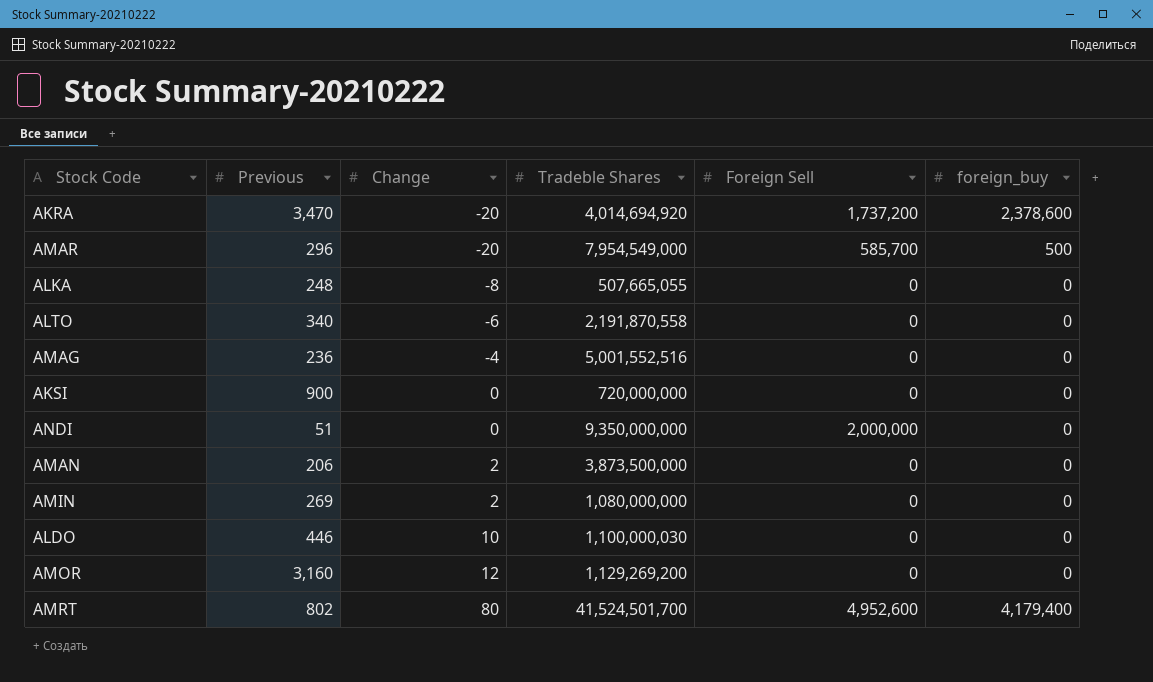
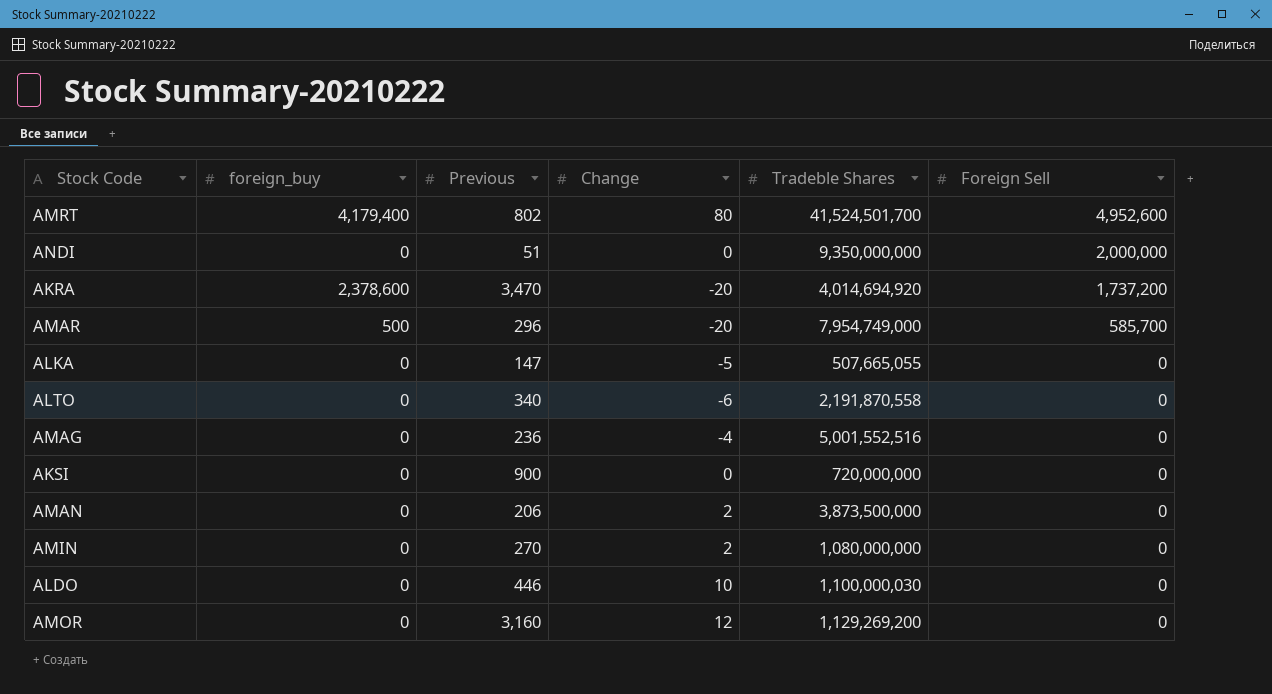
row order: Change ascending -> Foreign Sell descending
column foreign_buy | position: 6 -> 2
AMAR | Tradeble Shares: 7,954,549,000 -> 7,954,749,000
ALKA | Previous: 248 -> 147
ALKA | Change: -8 -> -5
AMIN | Previous: 269 -> 270

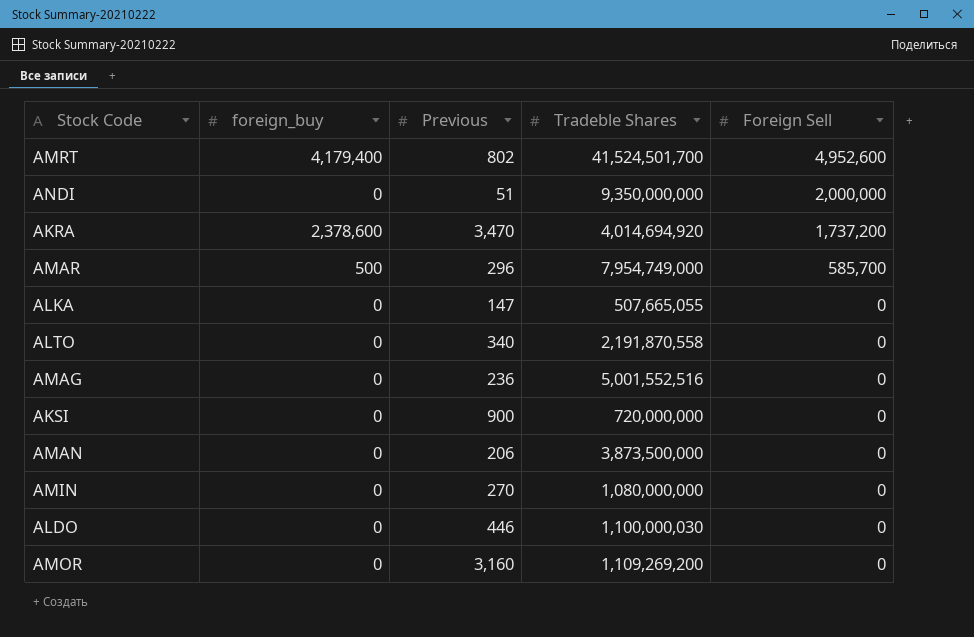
column Change | position: 4 -> none
AMOR | Tradeble Shares: 1,129,269,200 -> 1,109,269,200

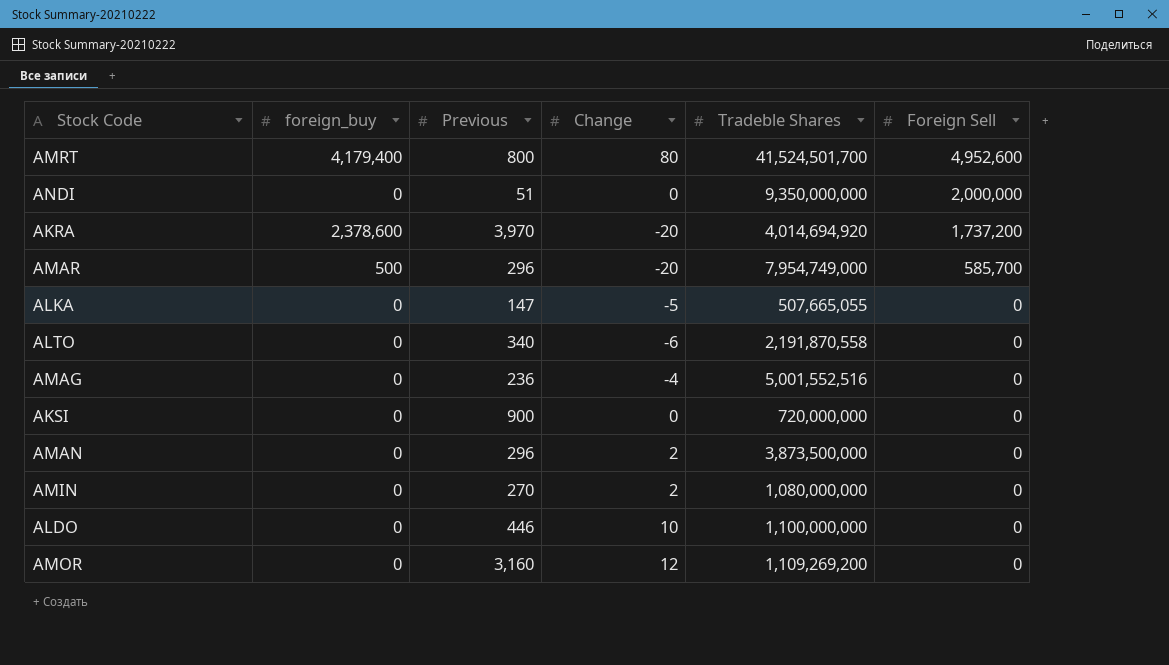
column Change | position: none -> 4
AMRT | Previous: 802 -> 800
AKRA | Previous: 3,470 -> 3,970
AMAN | Previous: 206 -> 296
ALDO | Tradeble Shares: 1,100,000,030 -> 1,100,000,000

